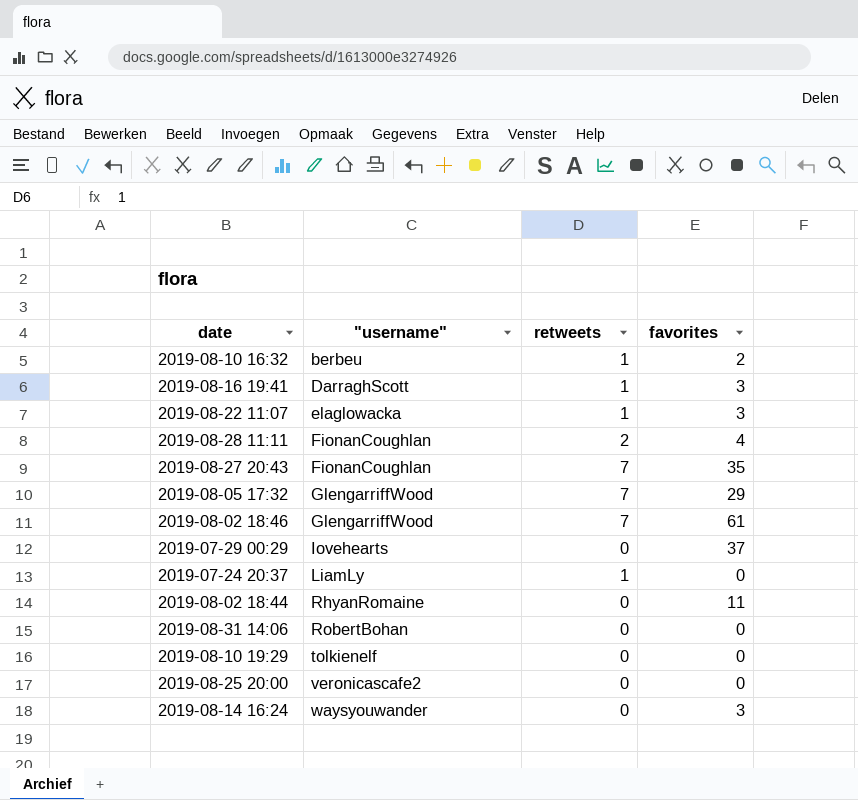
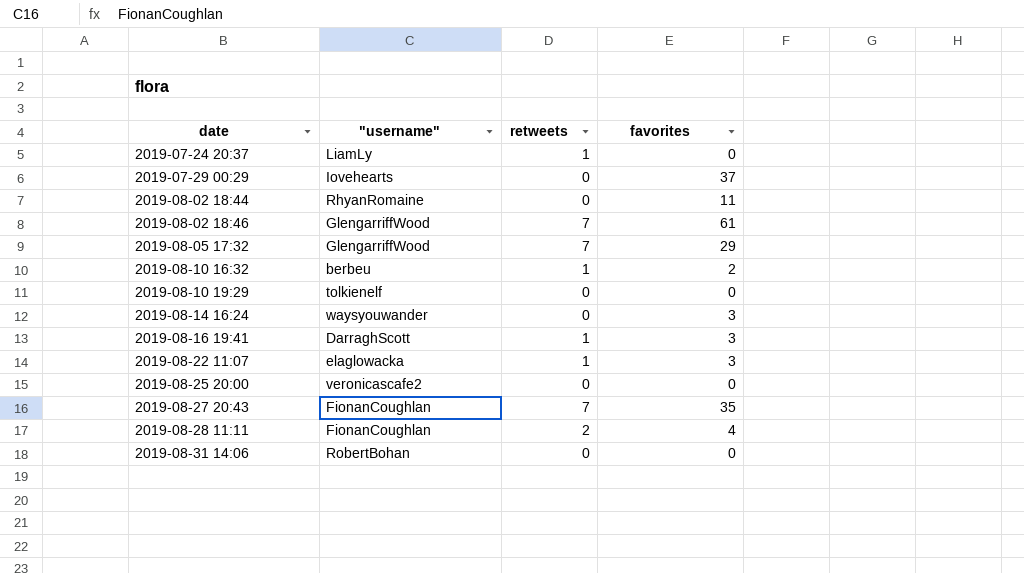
row order: "username" ascending -> date ascending

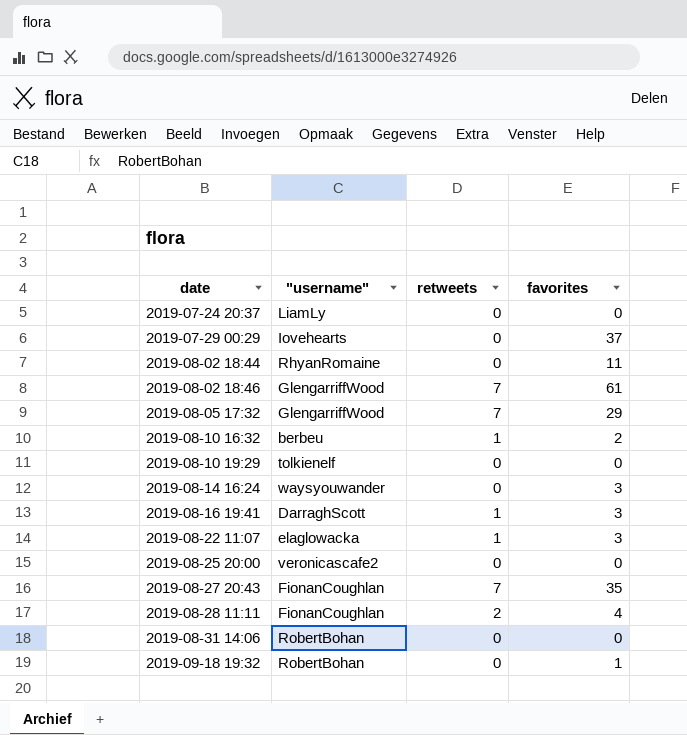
2019-07-24 20:37 | retweets: 1 -> 0
row 2019-09-18 19:32: none -> RobertBohan | 0 | 1

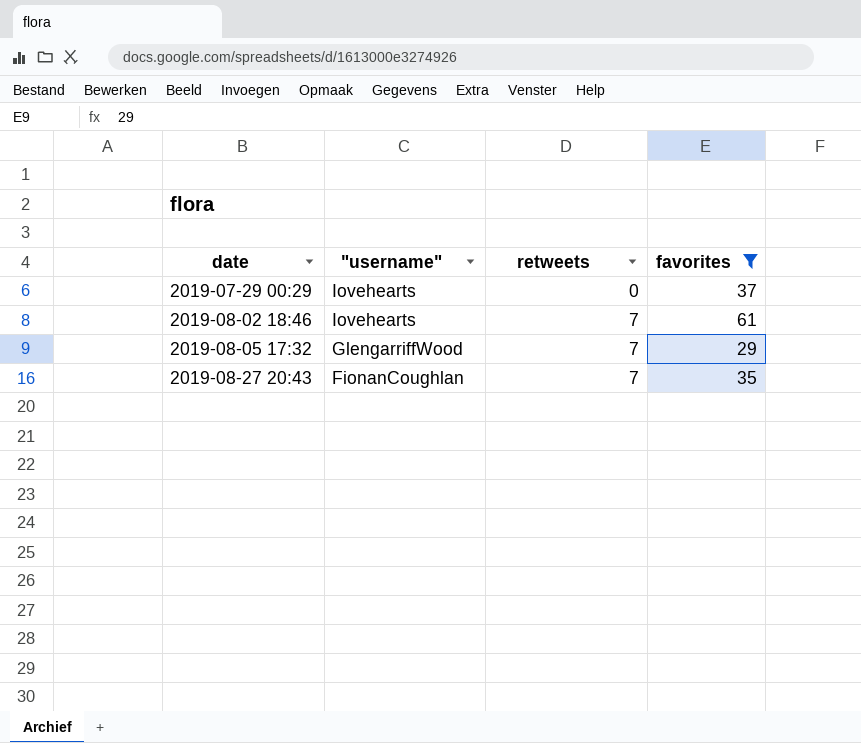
filter: none -> favorites >= 29
2019-08-02 18:46 | "username": GlengarriffWood -> Iovehearts

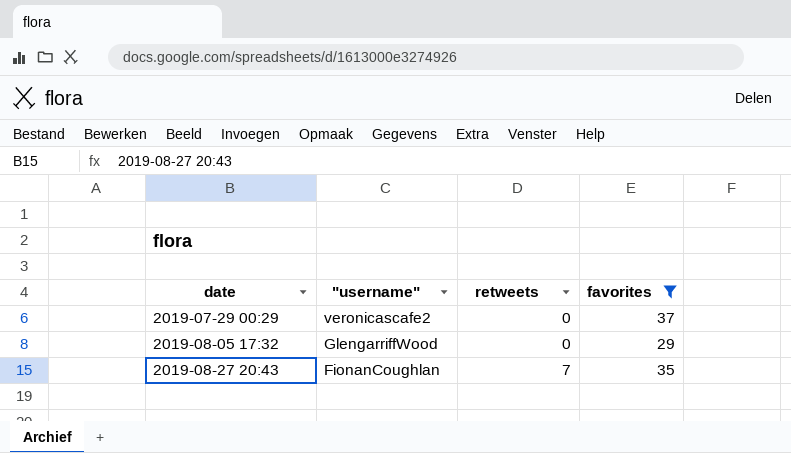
row 2019-08-02 18:46: Iovehearts | 7 | 61 -> none
2019-07-29 00:29 | "username": Iovehearts -> veronicascafe2
2019-08-05 17:32 | retweets: 7 -> 0

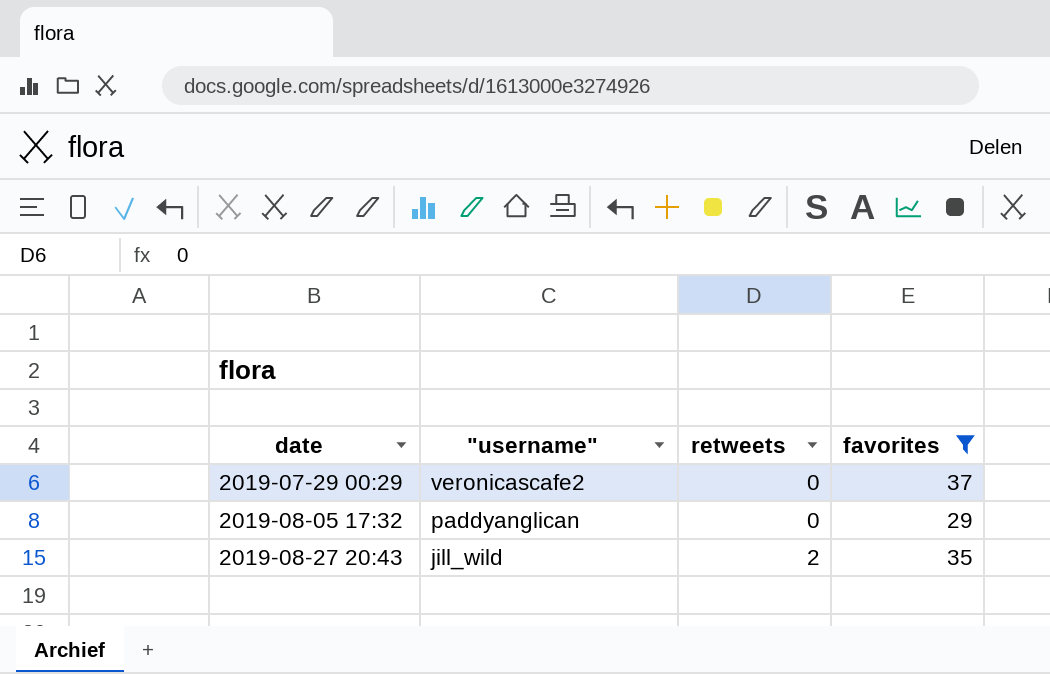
2019-08-05 17:32 | "username": GlengarriffWood -> paddyanglican
2019-08-27 20:43 | "username": FionanCoughlan -> jill_wild
2019-08-27 20:43 | retweets: 7 -> 2

